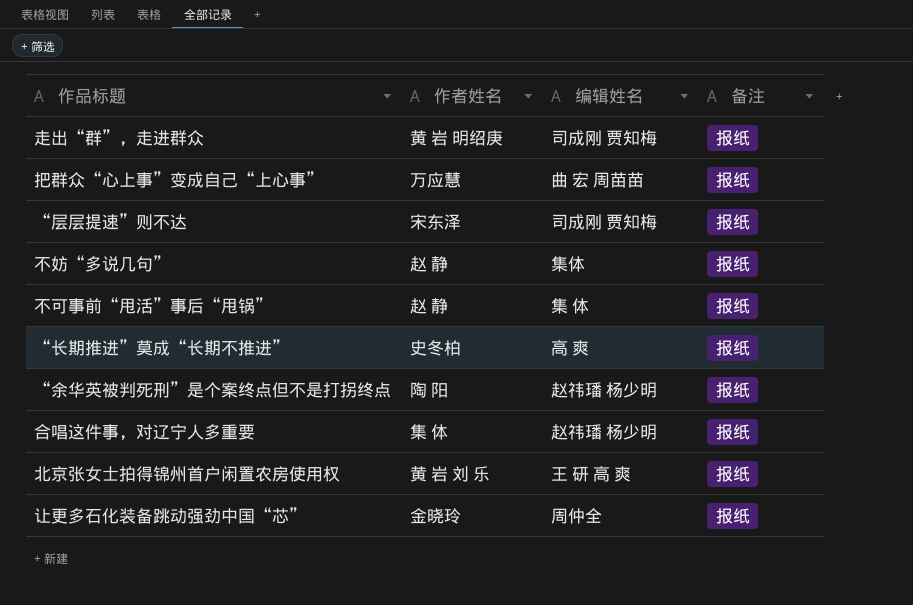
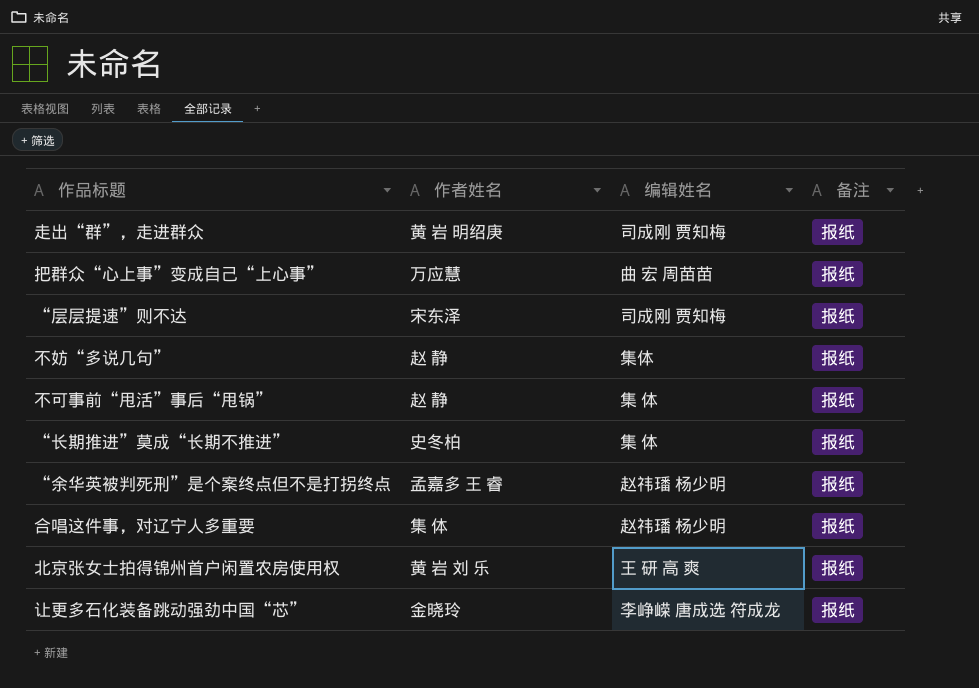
“长期推进”莫成“长期不推进” | 编辑姓名: 高 爽 -> 集 体
“余华英被判死刑”是个案终点但不是打拐终点 | 作者姓名: 陶 阳 -> 孟嘉多 王 睿
让更多石化装备跳动强劲中国“芯” | 编辑姓名: 周仲全 -> 李峥嵘 唐成选 符成龙

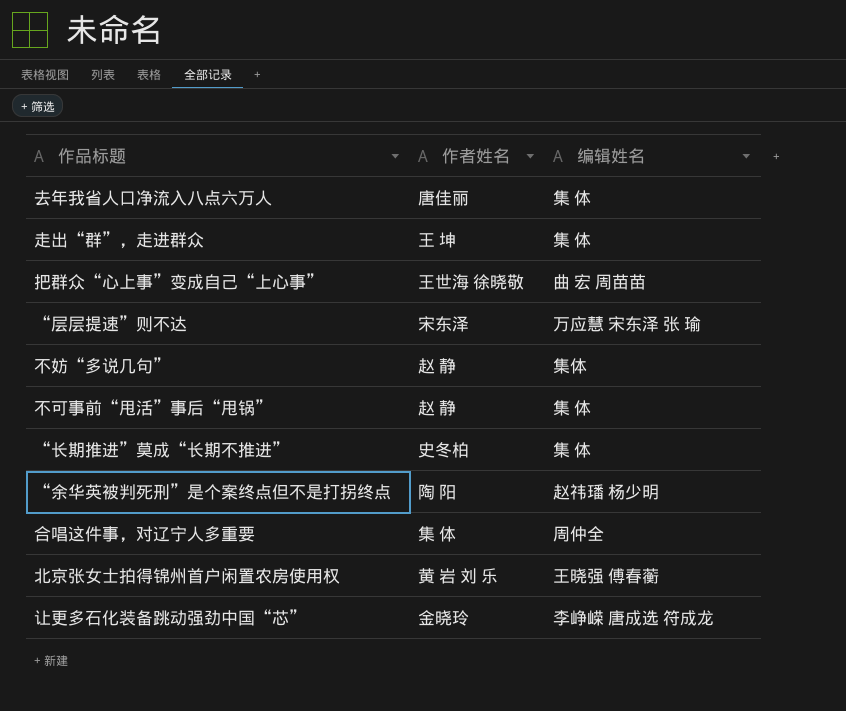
column 备注 | position: 4 -> none
row 去年我省人口净流入八点六万人: none -> 唐佳丽 | 集 体
走出“群”，走进群众 | 作者姓名: 黄 岩 明绍庚 -> 王 坤
走出“群”，走进群众 | 编辑姓名: 司成刚 贾知梅 -> 集 体
把群众“心上事”变成自己“上心事” | 作者姓名: 万应慧 -> 王世海 徐晓敬
“层层提速”则不达 | 编辑姓名: 司成刚 贾知梅 -> 万应慧 宋东泽 张 瑜
“余华英被判死刑”是个案终点但不是打拐终点 | 作者姓名: 孟嘉多 王 睿 -> 陶 阳
合唱这件事，对辽宁人多重要 | 编辑姓名: 赵祎璠 杨少明 -> 周仲全
北京张女士拍得锦州首户闲置农房使用权 | 编辑姓名: 王 研 高 爽 -> 王晓强 傅春蘅

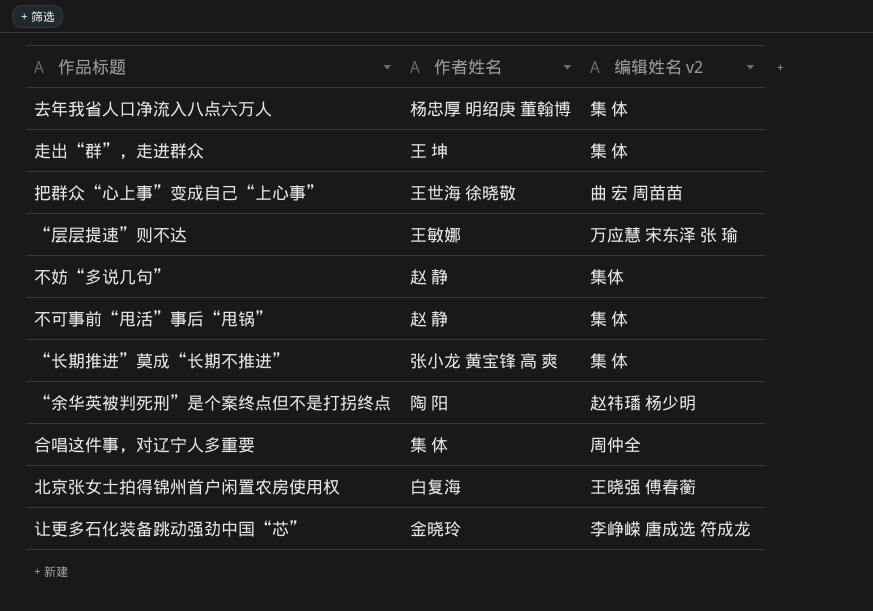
column name: 编辑姓名 -> 编辑姓名 v2
去年我省人口净流入八点六万人 | 作者姓名: 唐佳丽 -> 杨忠厚 明绍庚 董翰博
“层层提速”则不达 | 作者姓名: 宋东泽 -> 王敏娜
“长期推进”莫成“长期不推进” | 作者姓名: 史冬柏 -> 张小龙 黄宝锋 高 爽
北京张女士拍得锦州首户闲置农房使用权 | 作者姓名: 黄 岩 刘 乐 -> 白复海

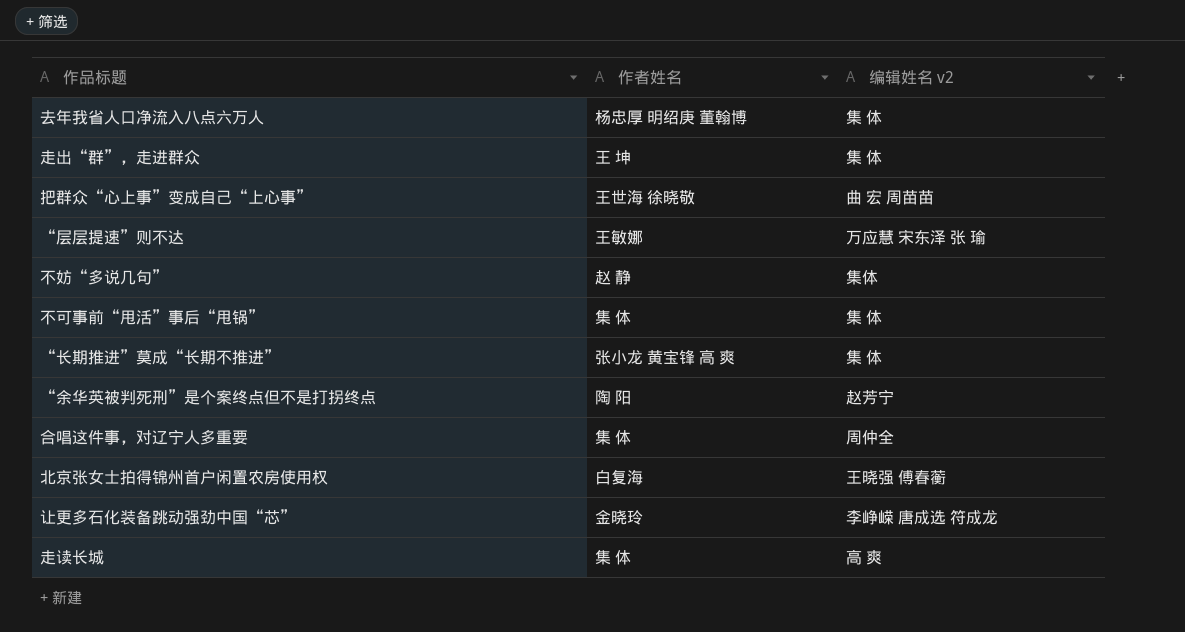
不可事前“甩活”事后“甩锅” | 作者姓名: 赵 静 -> 集 体
“余华英被判死刑”是个案终点但不是打拐终点 | 编辑姓名 v2: 赵祎璠 杨少明 -> 赵芳宁
row 走读长城: none -> 集 体 | 高 爽

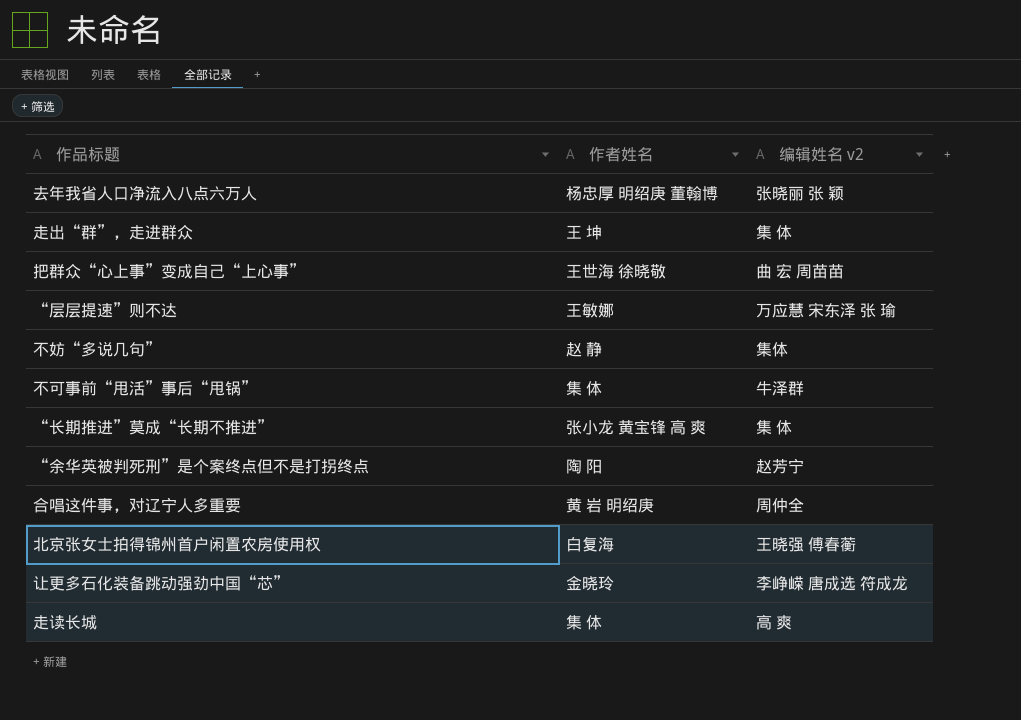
去年我省人口净流入八点六万人 | 编辑姓名 v2: 集 体 -> 张晓丽 张 颖
不可事前“甩活”事后“甩锅” | 编辑姓名 v2: 集 体 -> 牛泽群
合唱这件事，对辽宁人多重要 | 作者姓名: 集 体 -> 黄 岩 明绍庚

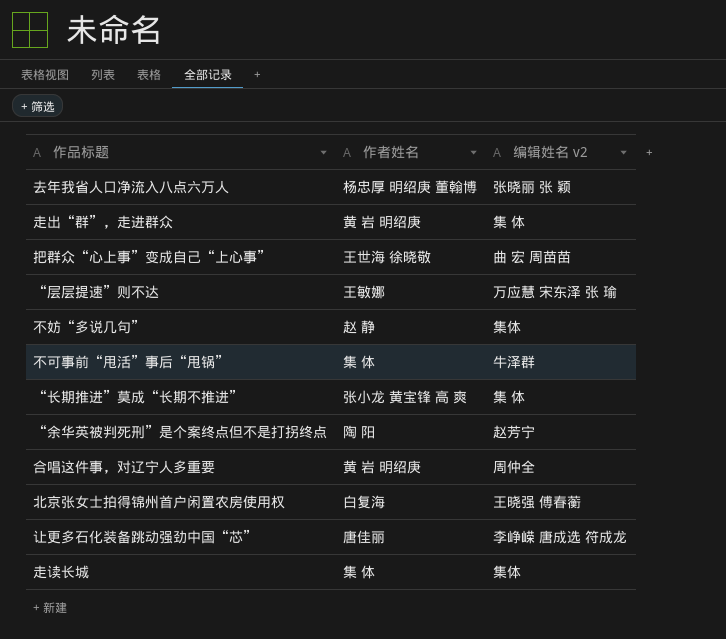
走出“群”，走进群众 | 作者姓名: 王 坤 -> 黄 岩 明绍庚
让更多石化装备跳动强劲中国“芯” | 作者姓名: 金晓玲 -> 唐佳丽
走读长城 | 编辑姓名 v2: 高 爽 -> 集体

